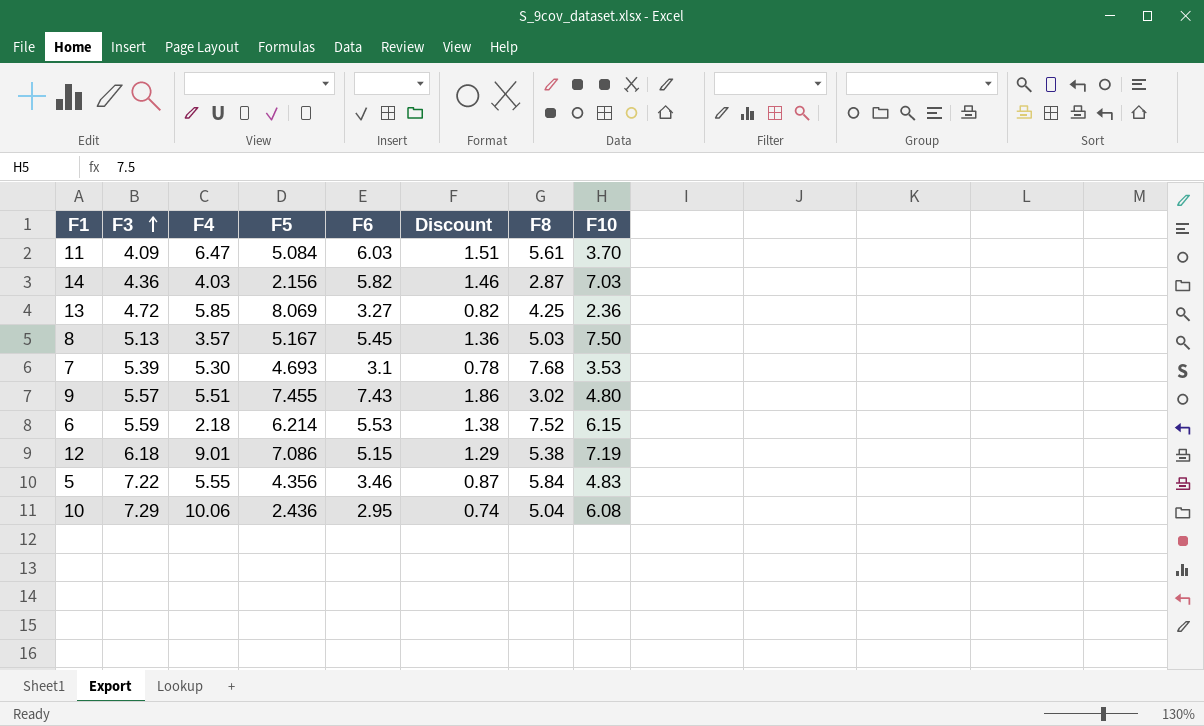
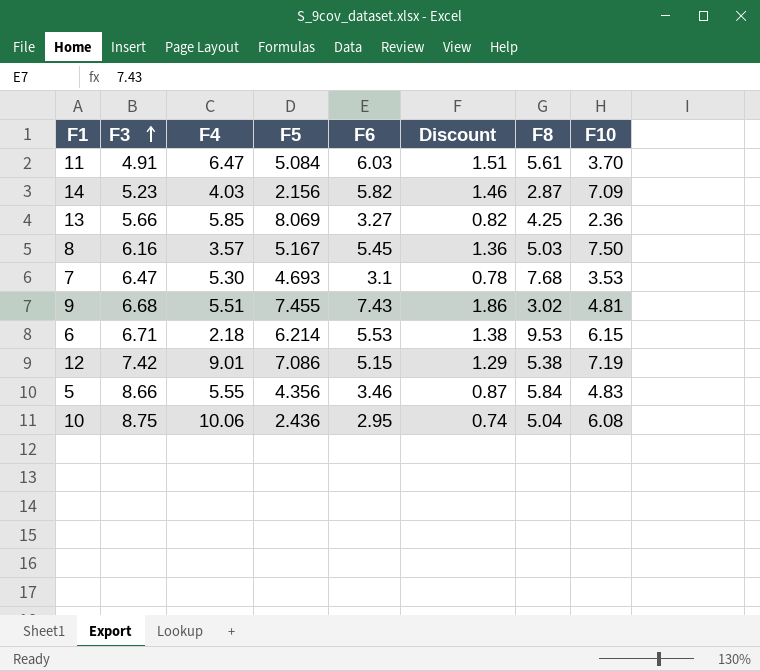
11 | F3: 4.09 -> 4.91
14 | F3: 4.36 -> 5.23
14 | F10: 7.03 -> 7.09
13 | F3: 4.72 -> 5.66
8 | F3: 5.13 -> 6.16
7 | F3: 5.39 -> 6.47
9 | F3: 5.57 -> 6.68
9 | F10: 4.80 -> 4.81
6 | F3: 5.59 -> 6.71
6 | F8: 7.52 -> 9.53
12 | F3: 6.18 -> 7.42
5 | F3: 7.22 -> 8.66
10 | F3: 7.29 -> 8.75

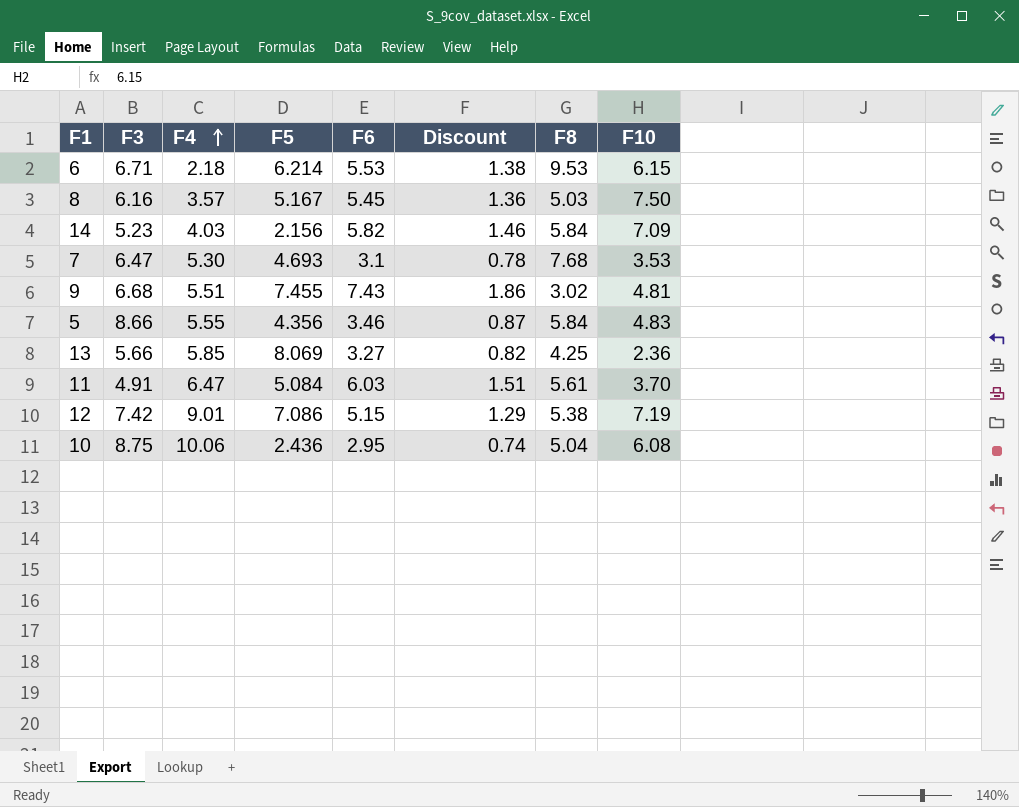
row order: F3 ascending -> F4 ascending
14 | F8: 2.87 -> 5.84

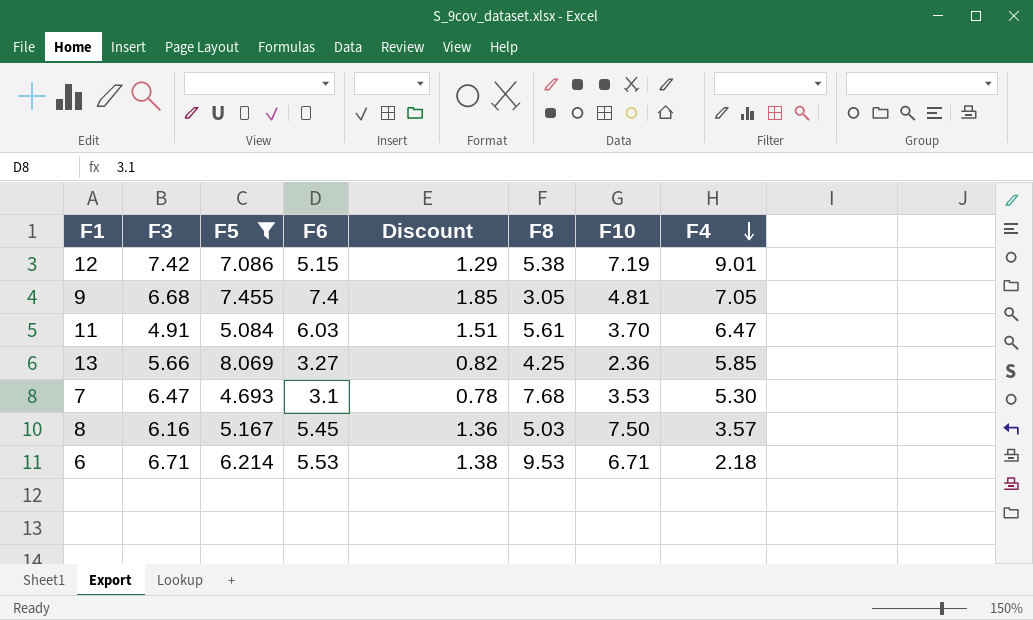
filter: none -> F5 >= 4.693
row order: F4 ascending -> F4 descending
column F4 | position: 3 -> 8
9 | F6: 7.43 -> 7.4
9 | Discount: 1.86 -> 1.85
9 | F8: 3.02 -> 3.05
9 | F4: 5.51 -> 7.05
6 | F10: 6.15 -> 6.71

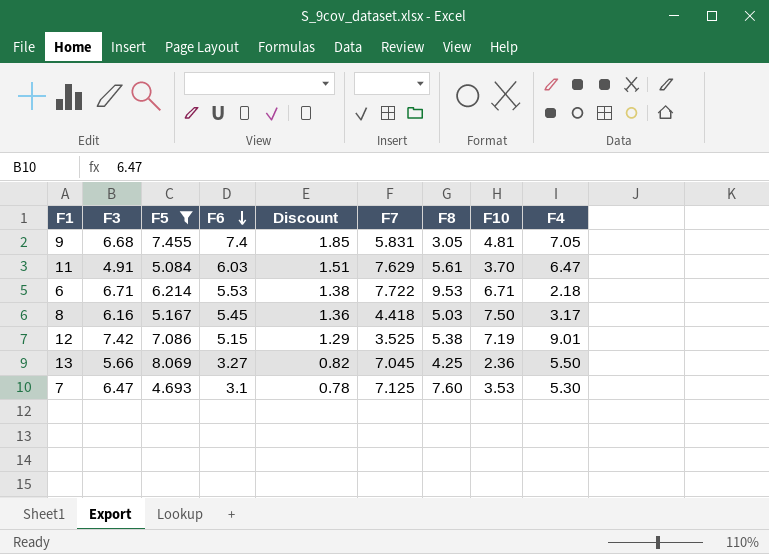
row order: F4 descending -> F6 descending
column F7 | position: none -> 6
8 | F4: 3.57 -> 3.17
13 | F4: 5.85 -> 5.50
7 | F8: 7.68 -> 7.60

